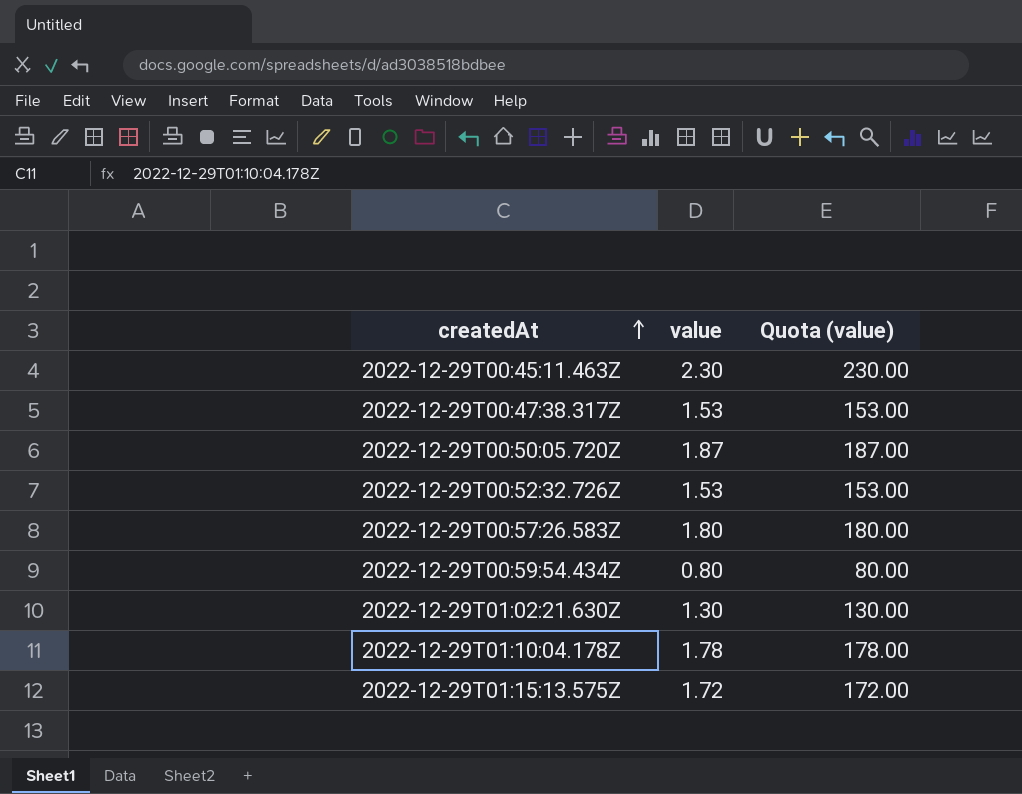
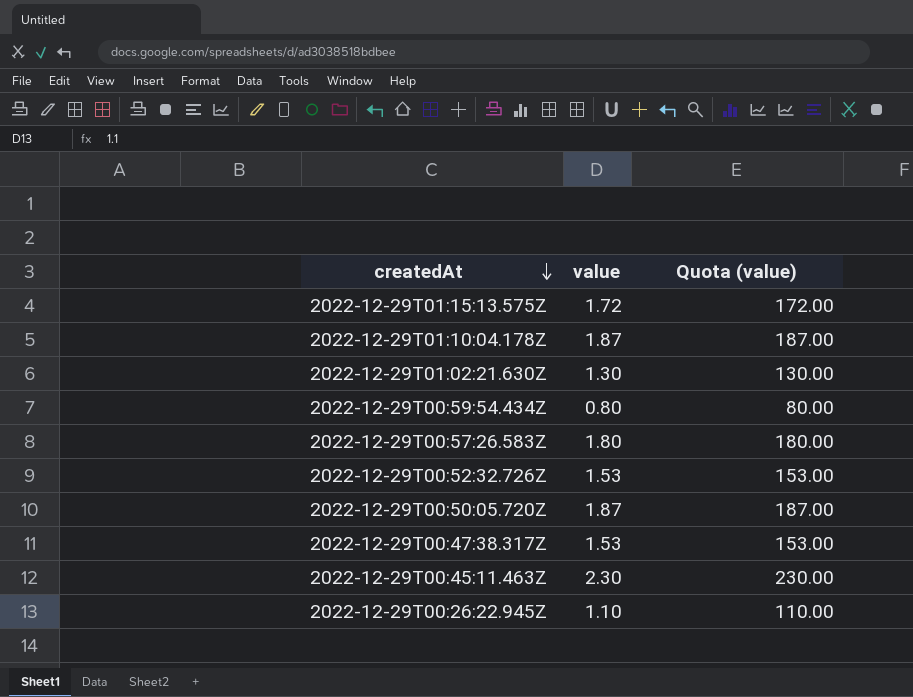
row order: createdAt ascending -> createdAt descending
2022-12-29T01:10:04.178Z | value: 1.78 -> 1.87
2022-12-29T01:10:04.178Z | Quota (value): 178.00 -> 187.00
row 2022-12-29T00:26:22.945Z: none -> 1.10 | 110.00

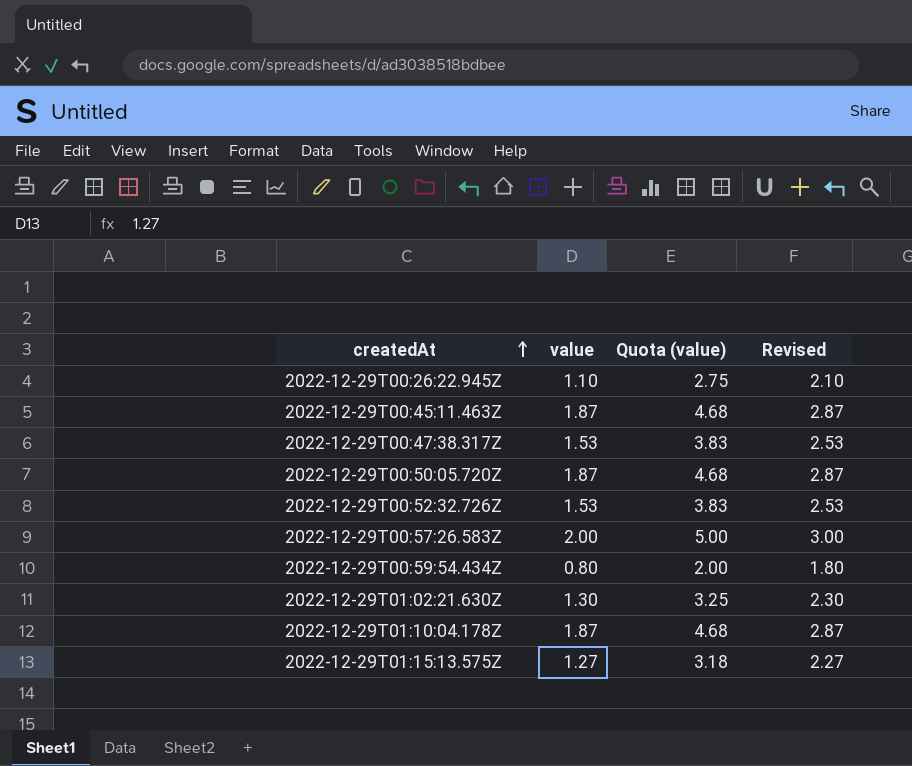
row order: createdAt descending -> createdAt ascending
column Quota (value) | formula: [value] * 100 -> [value] * 2.5
column Revised | formula: none -> [value] + 1
2022-12-29T00:45:11.463Z | value: 2.30 -> 1.87
2022-12-29T00:57:26.583Z | value: 1.80 -> 2.00
2022-12-29T01:15:13.575Z | value: 1.72 -> 1.27

